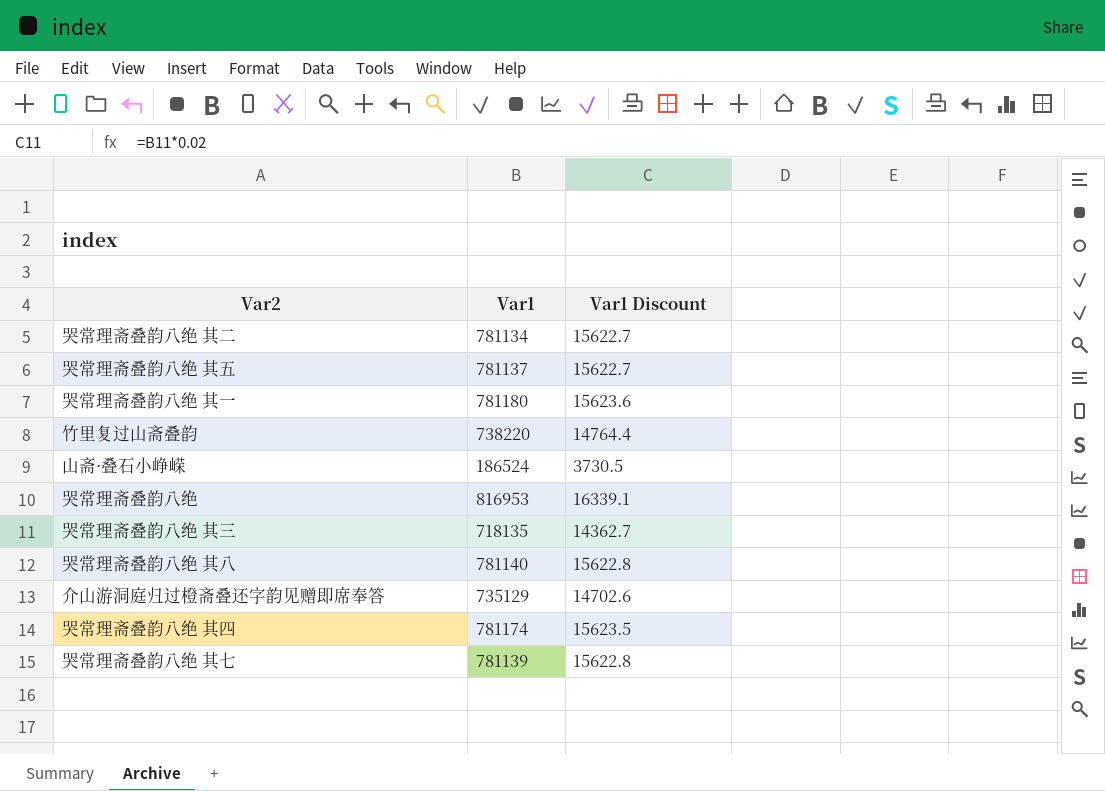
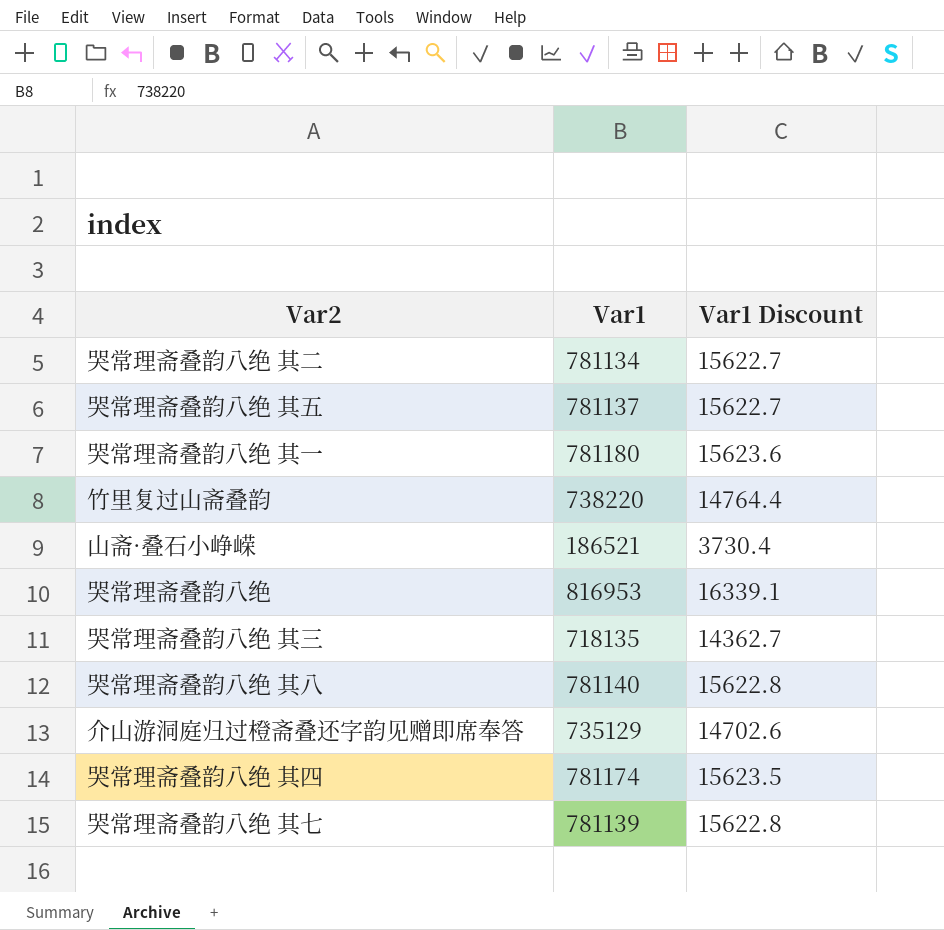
山斋·叠石小峥嵘 | Var1: 186524 -> 186521
山斋·叠石小峥嵘 | Var1 Discount: 3730.5 -> 3730.4

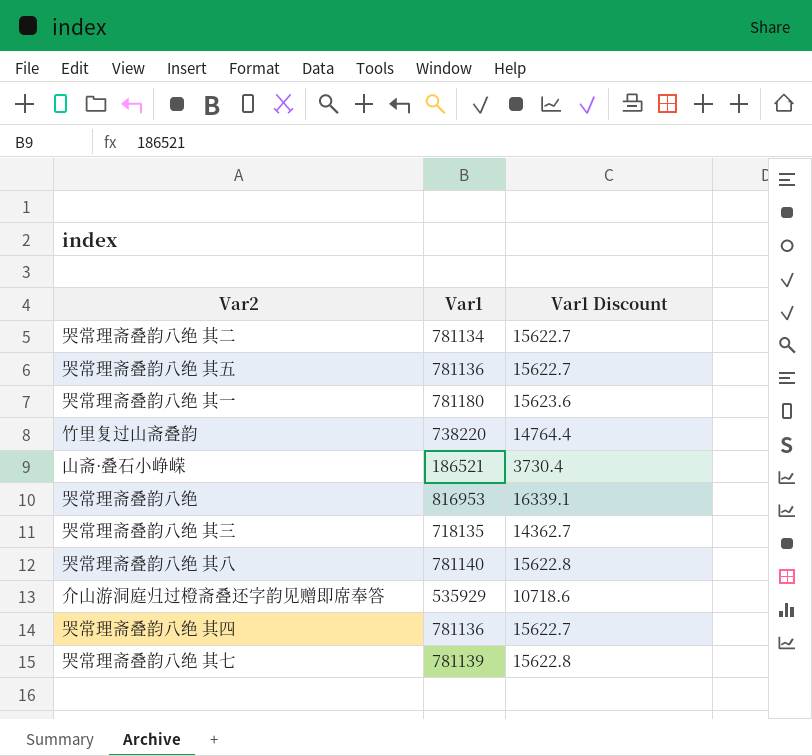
哭常理斋叠韵八绝 其五 | Var1: 781137 -> 781136
介山游洞庭归过橙斋叠还字韵见赠即席奉答 | Var1: 735129 -> 535929
介山游洞庭归过橙斋叠还字韵见赠即席奉答 | Var1 Discount: 14702.6 -> 10718.6
哭常理斋叠韵八绝 其四 | Var1: 781174 -> 781136
哭常理斋叠韵八绝 其四 | Var1 Discount: 15623.5 -> 15622.7

